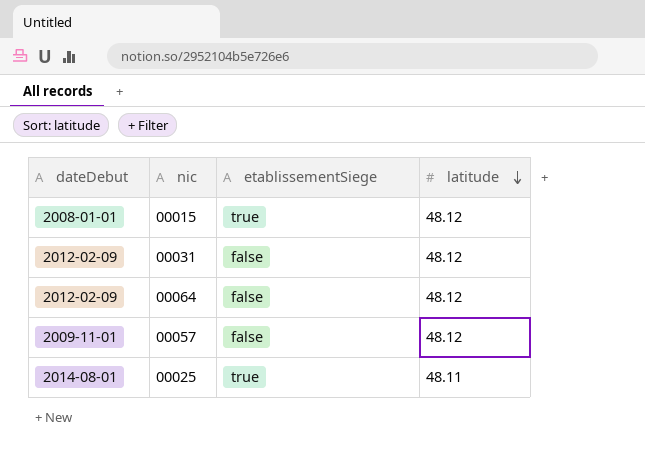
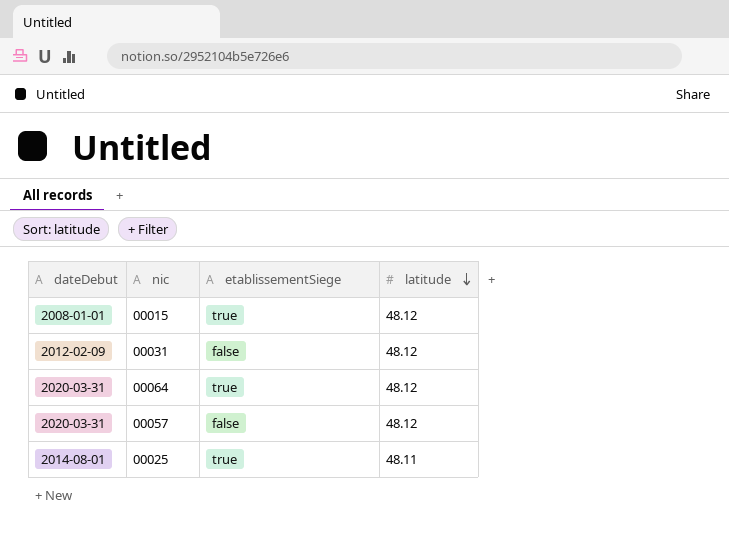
00064 | dateDebut: 2012-02-09 -> 2020-03-31
00064 | etablissementSiege: false -> true
00057 | dateDebut: 2009-11-01 -> 2020-03-31

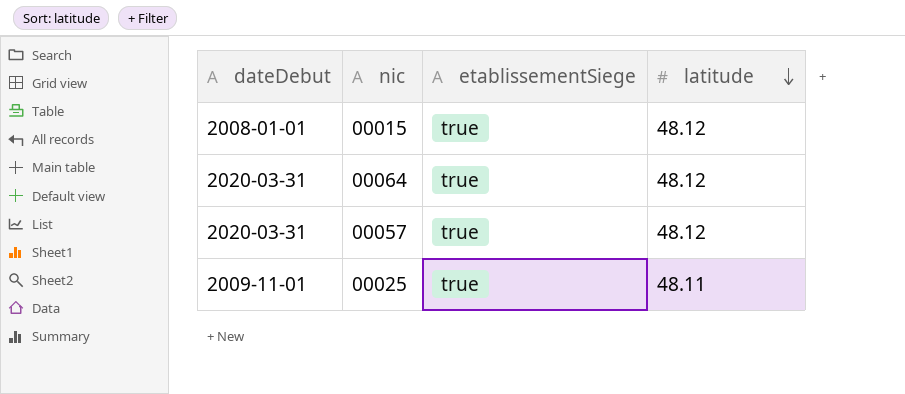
row 00031: 2012-02-09 | false | 48.12 -> none
00057 | etablissementSiege: false -> true
00025 | dateDebut: 2014-08-01 -> 2009-11-01

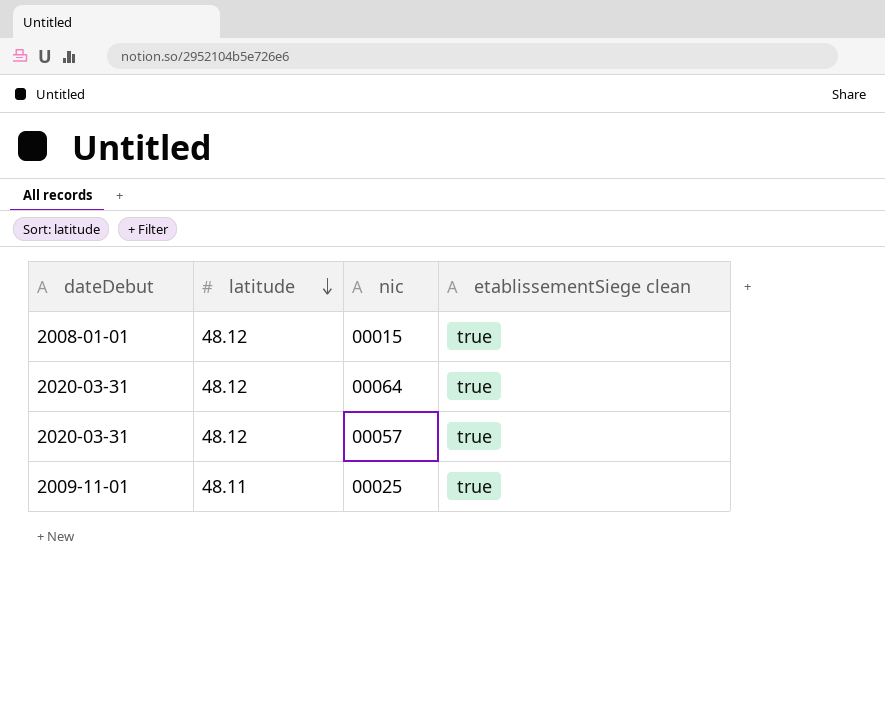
column latitude | position: 4 -> 2
column name: etablissementSiege -> etablissementSiege clean

